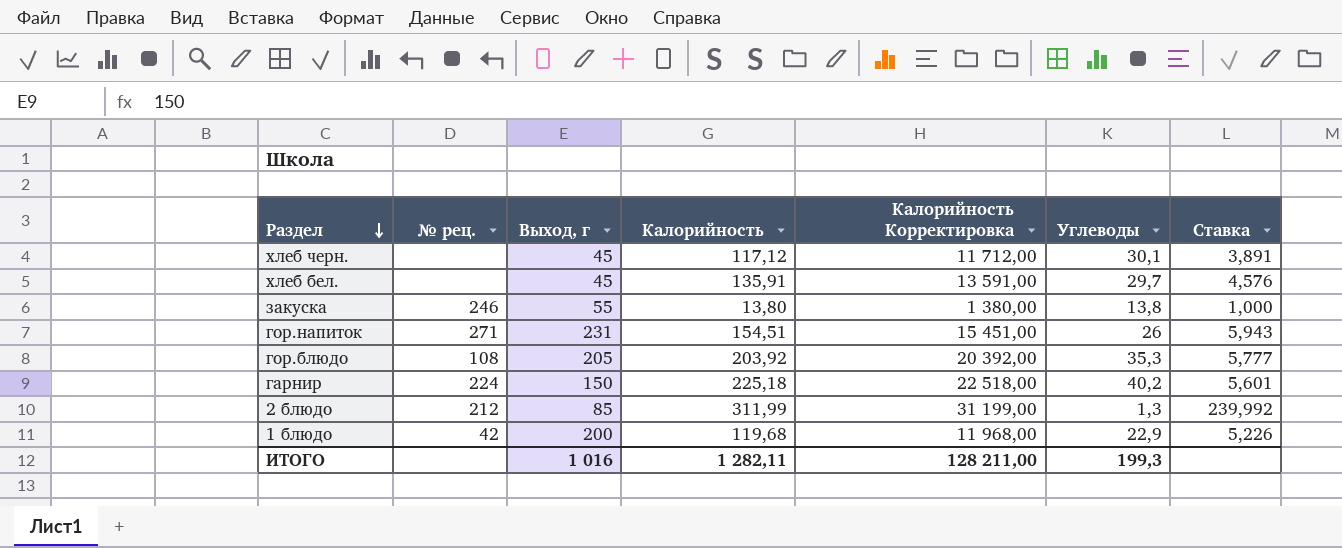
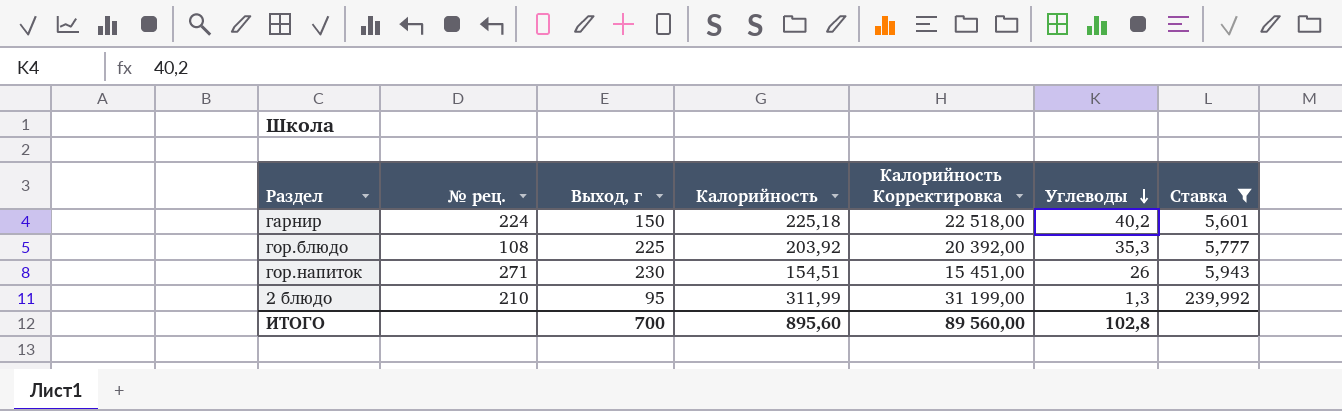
filter: none -> Ставка >= 5,601
row order: Раздел descending -> Углеводы descending
гор.блюдо | Выход, г: 205 -> 225
гор.напиток | Выход, г: 231 -> 230
2 блюдо | № рец.: 212 -> 210
2 блюдо | Выход, г: 85 -> 95
ИТОГО | Выход, г: 1 016 -> 700
ИТОГО | Калорийность: 1 282,11 -> 895,60
ИТОГО | Калорийность Корректировка: 128 211,00 -> 89 560,00
ИТОГО | Углеводы: 199,3 -> 102,8

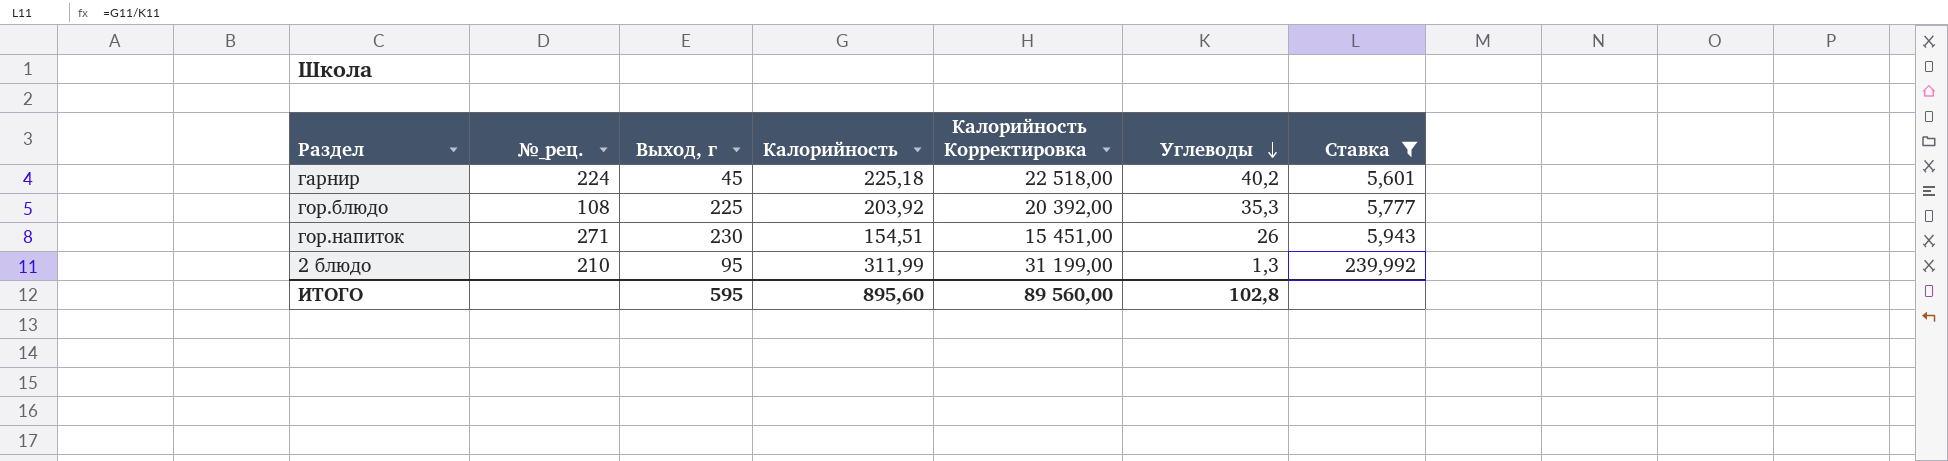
column name: № рец. -> №_рец.
гарнир | Выход, г: 150 -> 45
ИТОГО | Выход, г: 700 -> 595

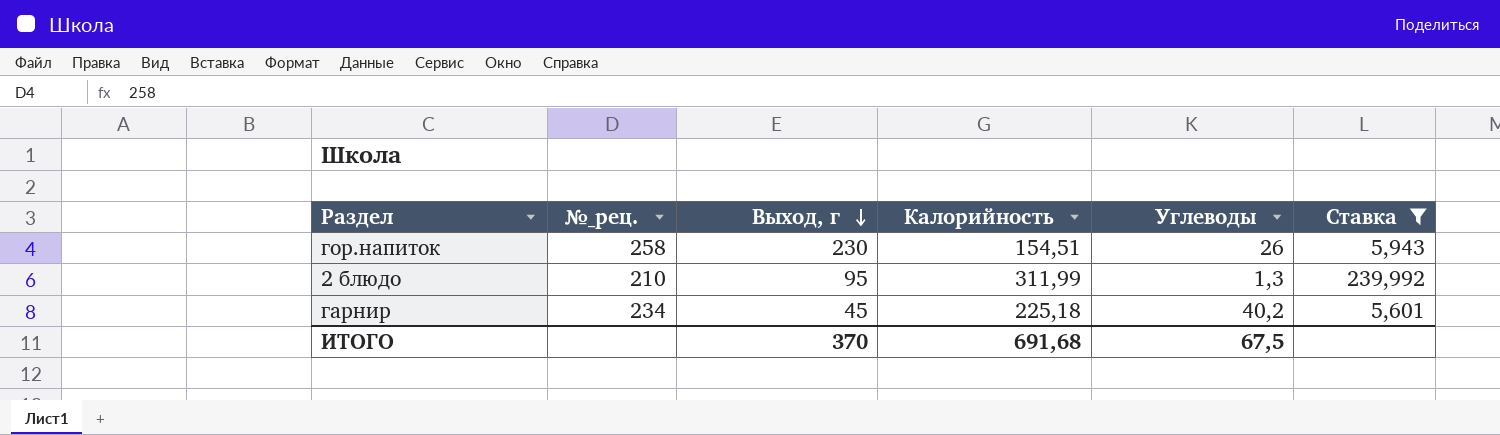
row order: Углеводы descending -> Выход, г descending
column Калорийность Корректировка | formula: [Калорийность] * 100 -> none
row гор.блюдо: 108 | 225 | 203,92 | 20 392,00 | 35,3 | 5,777 -> none
гор.напиток | №_рец.: 271 -> 258
гарнир | №_рец.: 224 -> 234
ИТОГО | Выход, г: 595 -> 370
ИТОГО | Калорийность: 895,60 -> 691,68
ИТОГО | Углеводы: 102,8 -> 67,5

